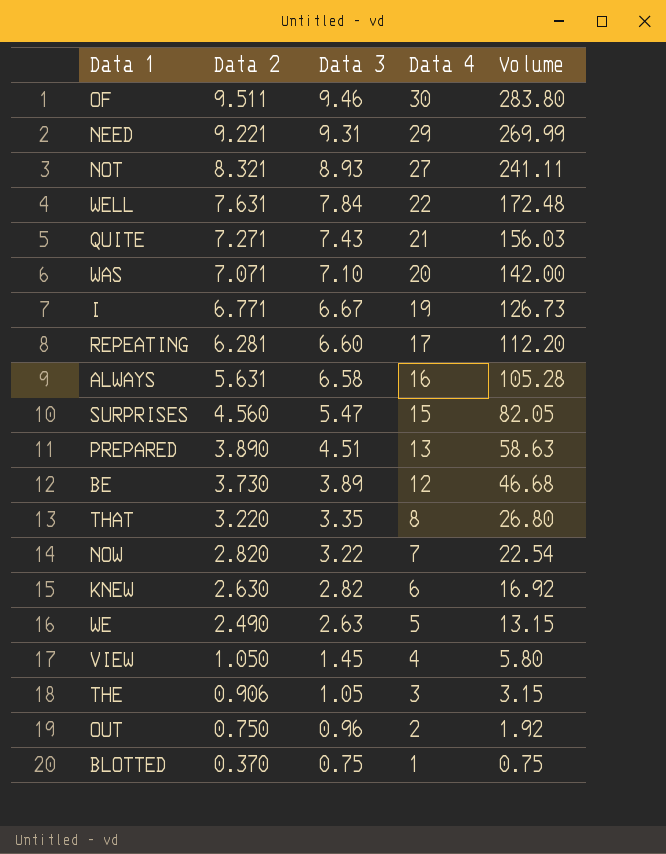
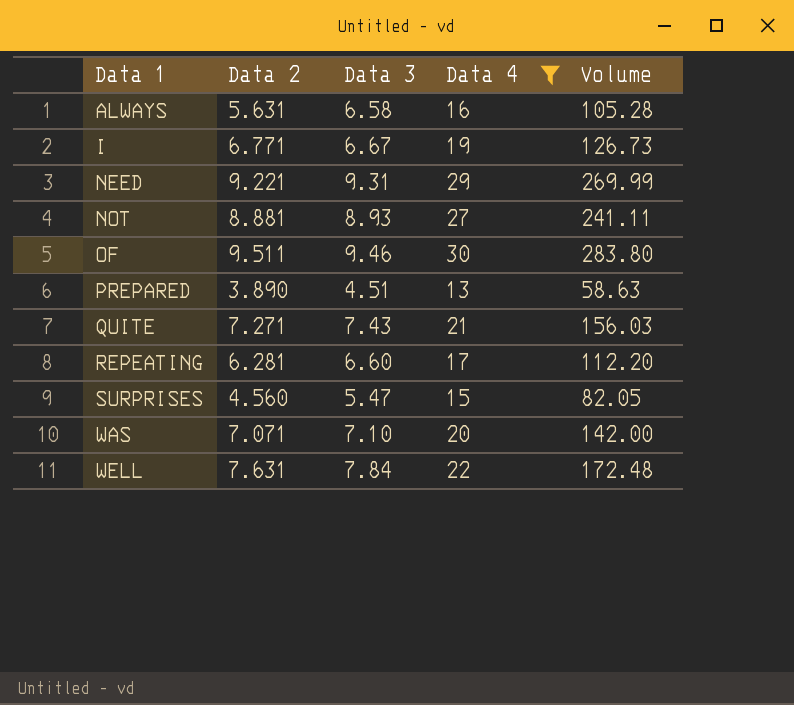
filter: none -> Data 4 >= 13
row order: Data 2 descending -> Data 1 ascending
NOT | Data 2: 8.321 -> 8.881

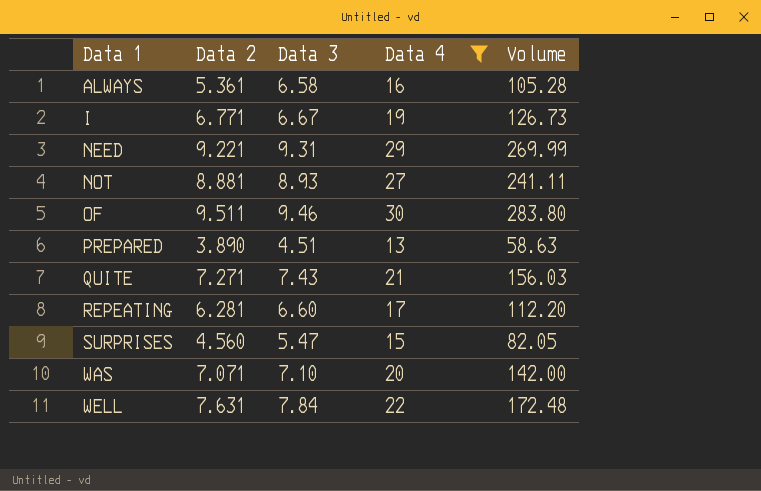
ALWAYS | Data 2: 5.631 -> 5.361

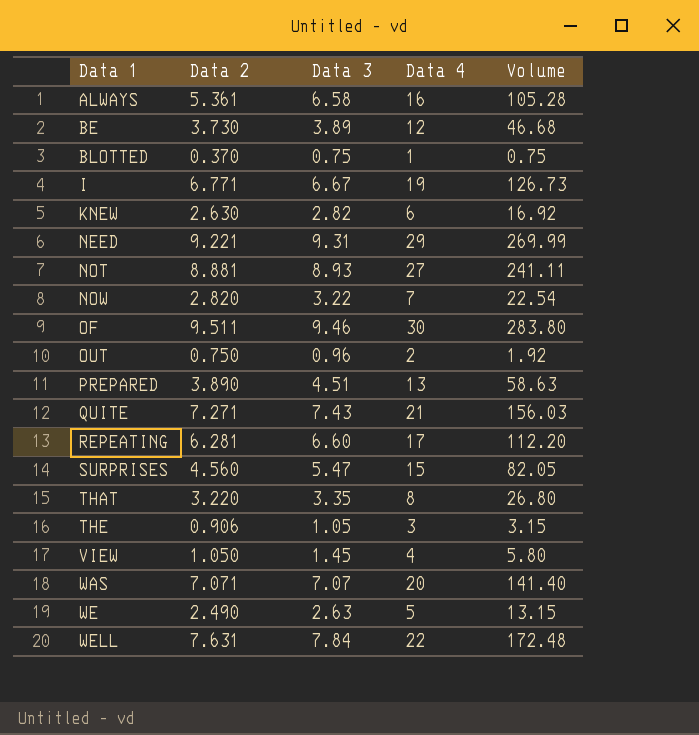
filter: Data 4 >= 13 -> none
WAS | Data 3: 7.10 -> 7.07
WAS | Volume: 142.00 -> 141.40

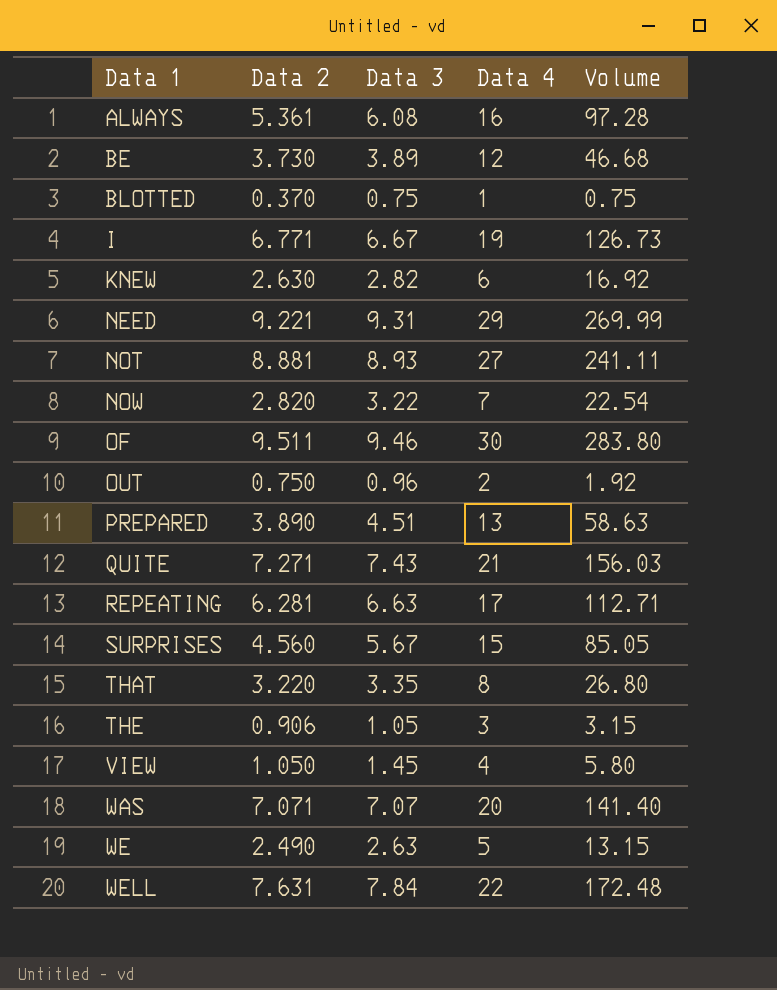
ALWAYS | Data 3: 6.58 -> 6.08
ALWAYS | Volume: 105.28 -> 97.28
REPEATING | Data 3: 6.60 -> 6.63
REPEATING | Volume: 112.20 -> 112.71
SURPRISES | Data 3: 5.47 -> 5.67
SURPRISES | Volume: 82.05 -> 85.05

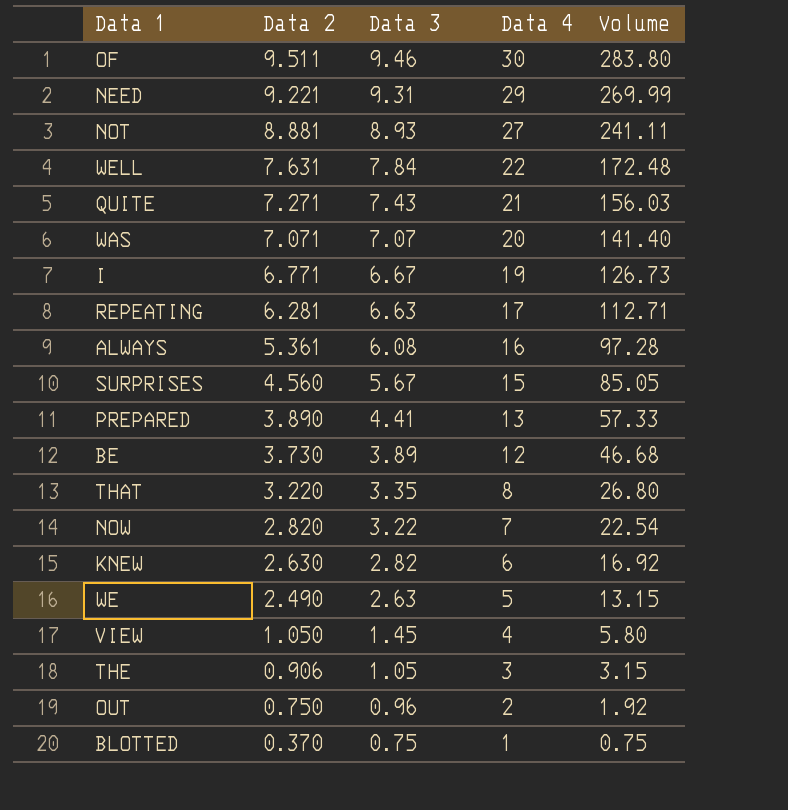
row order: Data 1 ascending -> Data 2 descending
PREPARED | Data 3: 4.51 -> 4.41
PREPARED | Volume: 58.63 -> 57.33

